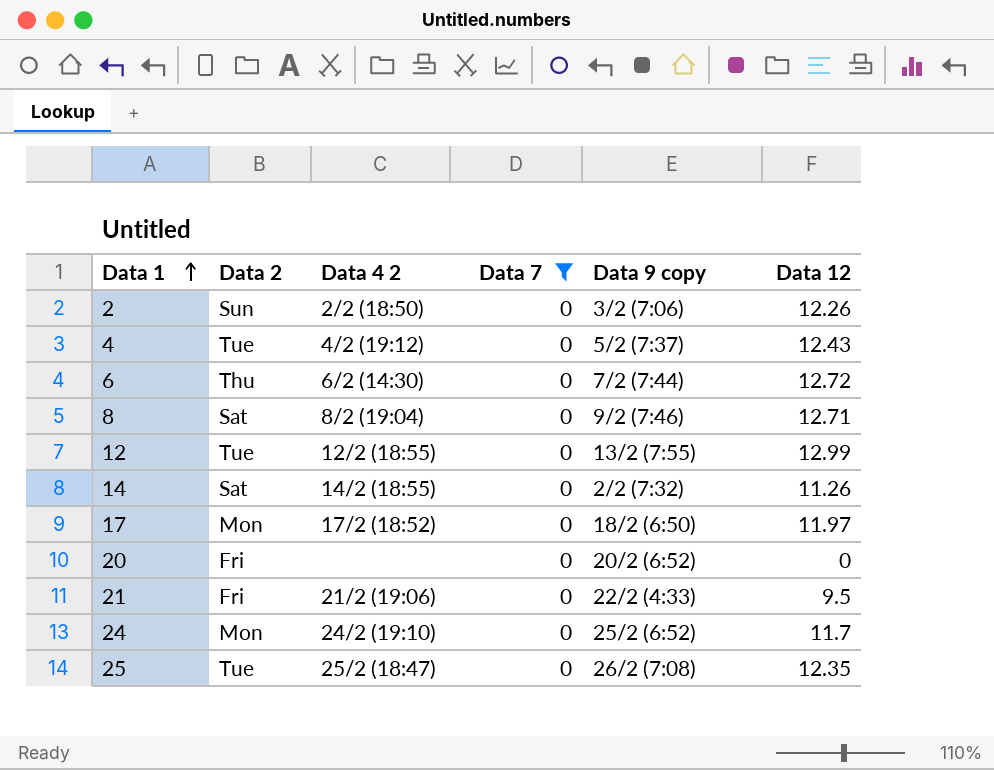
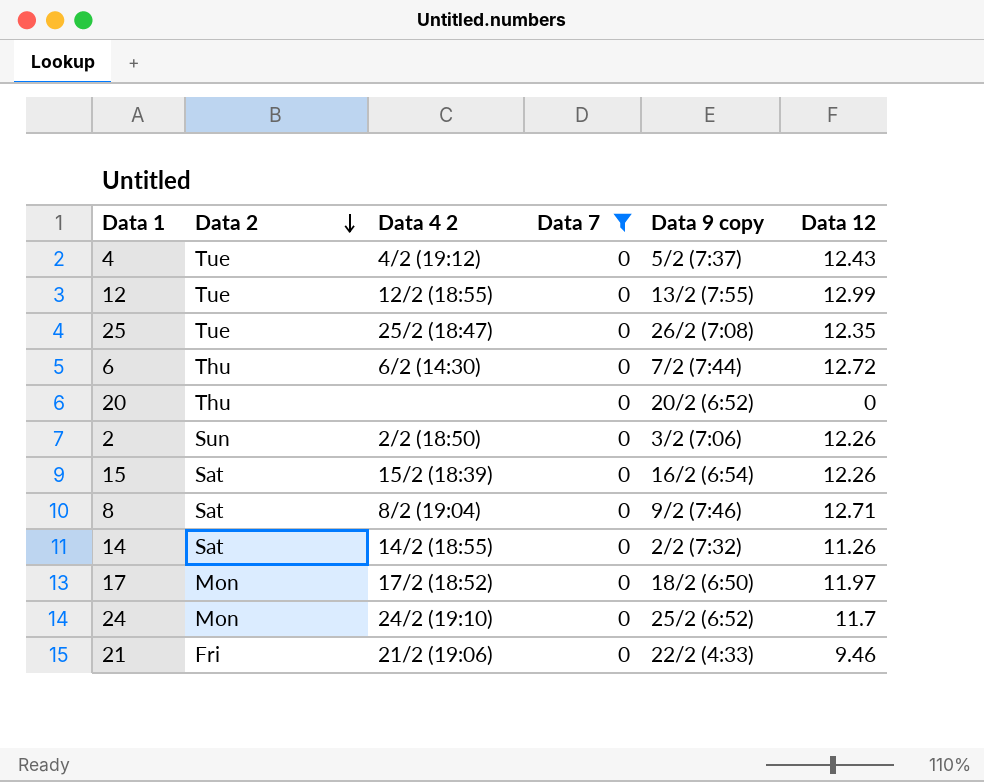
row order: Data 1 ascending -> Data 2 descending
20 | Data 2: Fri -> Thu
row 15: none -> Sat | 15/2 (18:39) | 0 | 16/2 (6:54) | 12.26
21 | Data 12: 9.5 -> 9.46

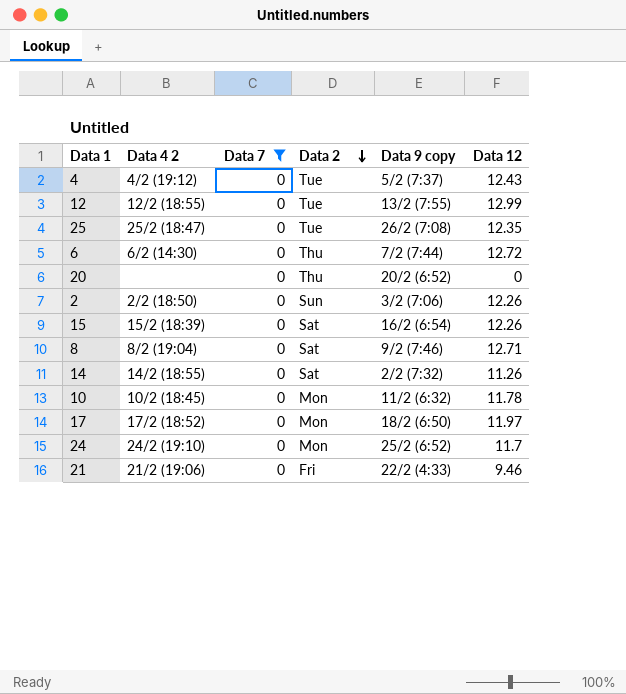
column Data 2 | position: 2 -> 4
row 10: none -> 10/2 (18:45) | 0 | Mon | 11/2 (6:32) | 11.78

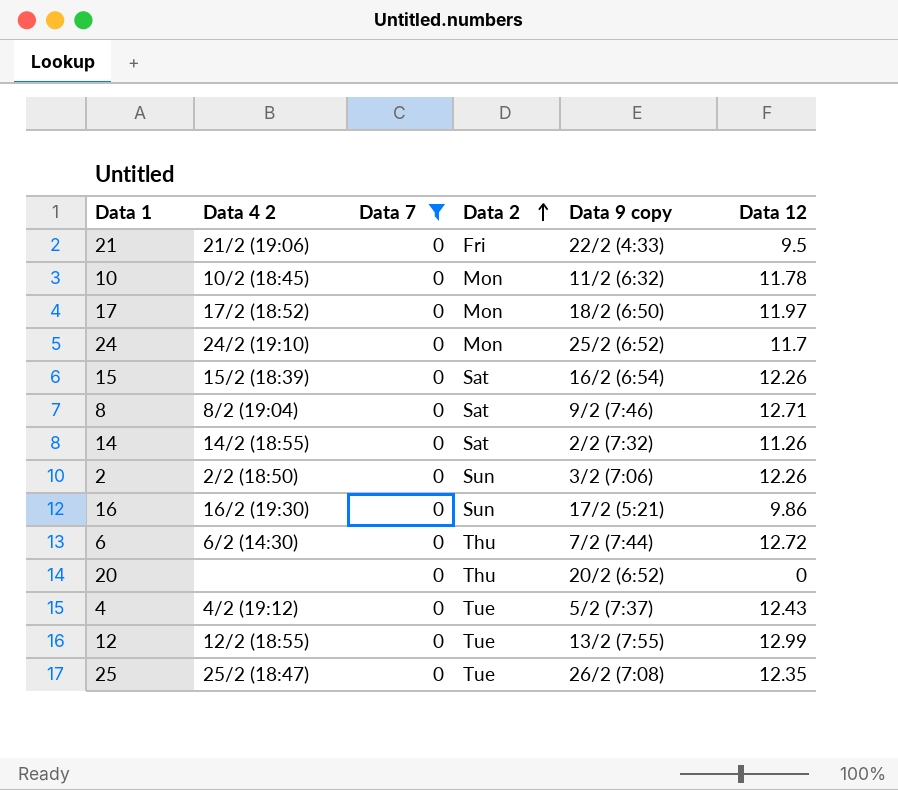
row order: Data 2 descending -> Data 2 ascending
21 | Data 12: 9.46 -> 9.5
row 16: none -> 16/2 (19:30) | 0 | Sun | 17/2 (5:21) | 9.86

